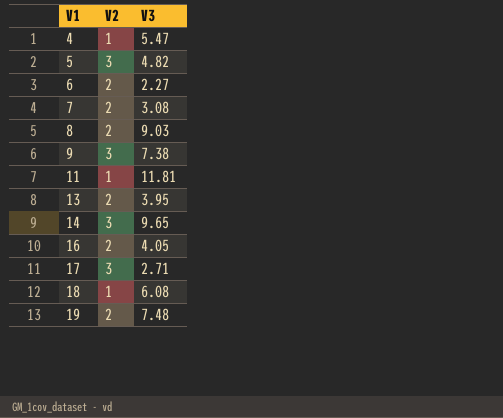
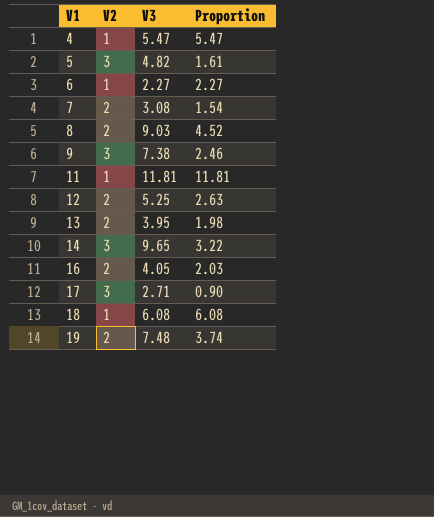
column Proportion | formula: none -> [V3] / [V2]
6 | V2: 2 -> 1
row 12: none -> 2 | 5.25 | 2.63

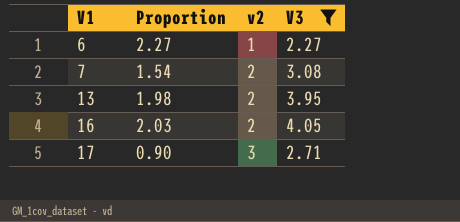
filter: none -> V3 <= 4.05
column Proportion | position: 4 -> 2
column name: V2 -> v2

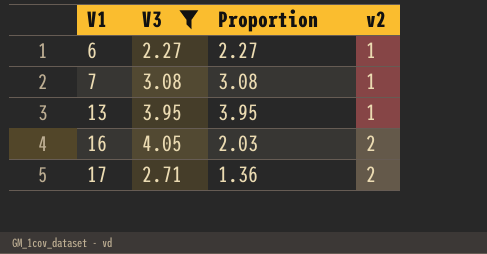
column V3 | position: 4 -> 2
7 | Proportion: 1.54 -> 3.08
7 | v2: 2 -> 1
13 | Proportion: 1.98 -> 3.95
13 | v2: 2 -> 1
17 | Proportion: 0.90 -> 1.36
17 | v2: 3 -> 2

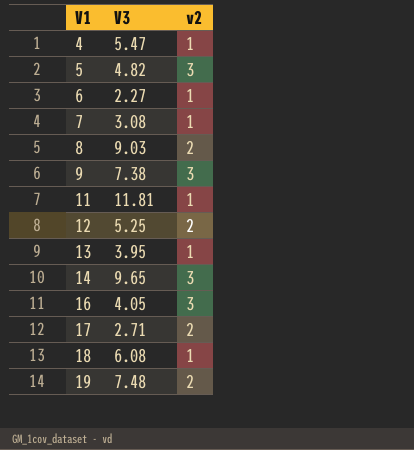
filter: V3 <= 4.05 -> none
column Proportion | formula: [V3] / [v2] -> none
16 | v2: 2 -> 3

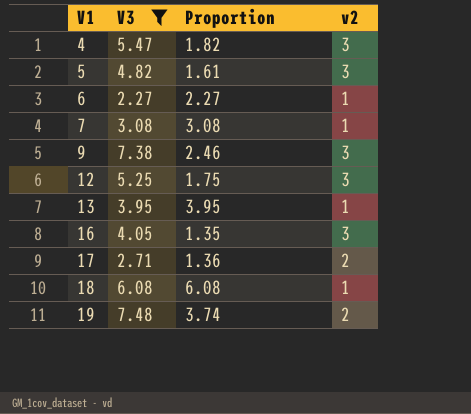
filter: none -> V3 <= 7.48
column Proportion | formula: none -> [V3] / [v2]
4 | v2: 1 -> 3
12 | v2: 2 -> 3

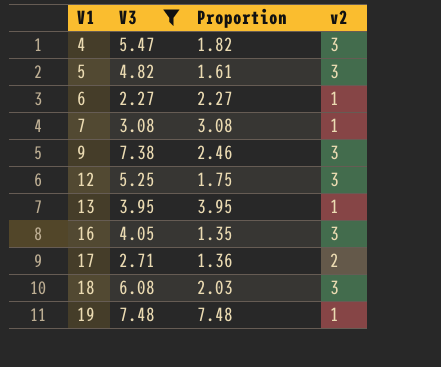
18 | Proportion: 6.08 -> 2.03
18 | v2: 1 -> 3
19 | Proportion: 3.74 -> 7.48
19 | v2: 2 -> 1

